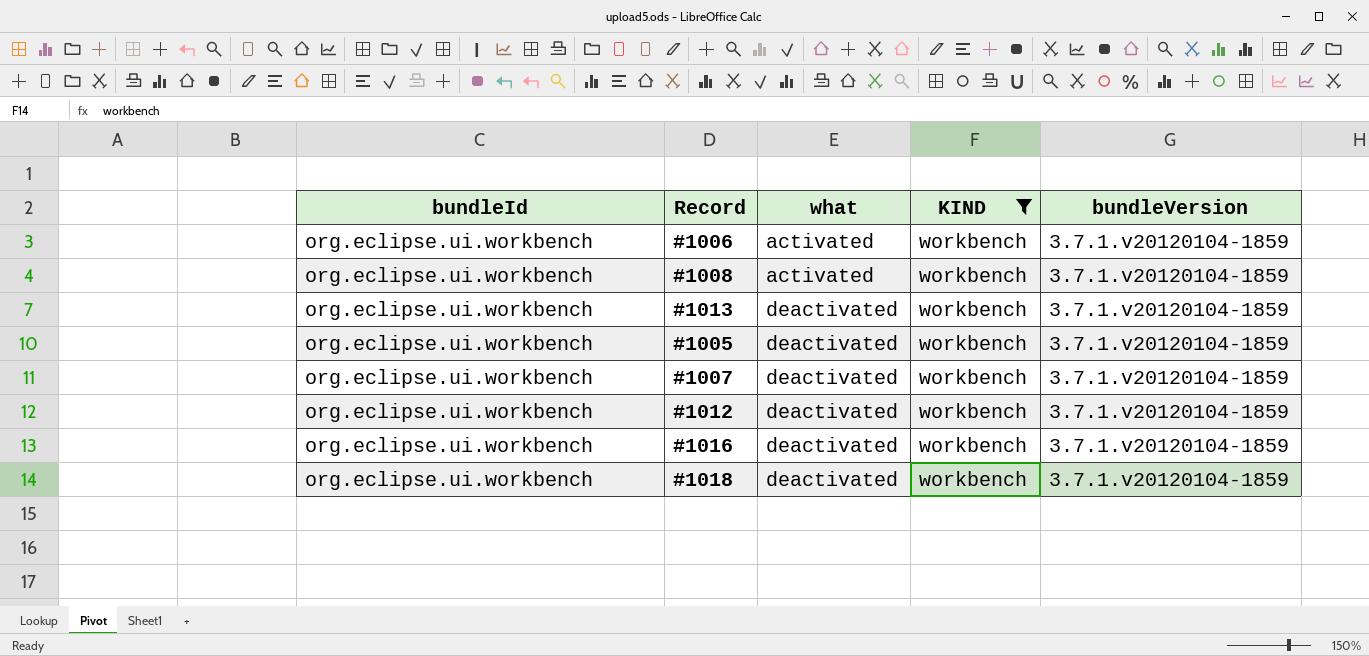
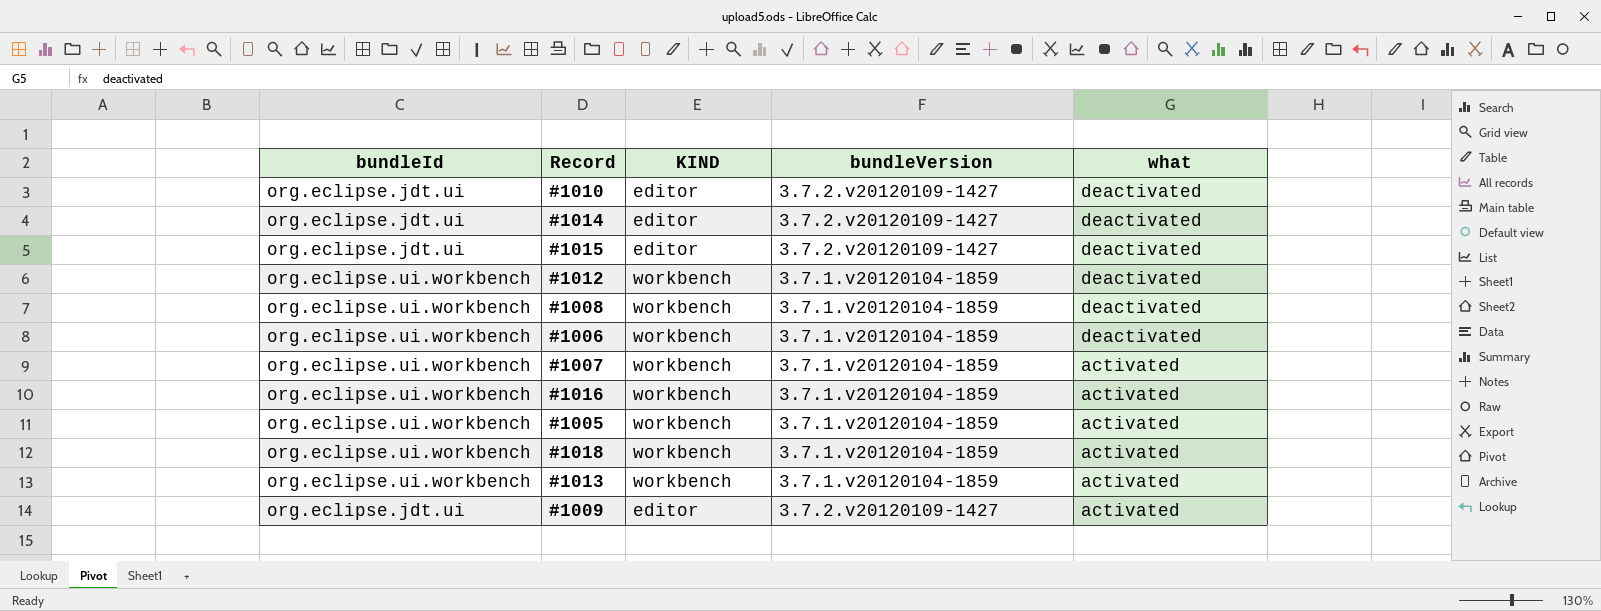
filter: KIND = workbench -> none
row order: what ascending -> what descending
column what | position: 3 -> 5
#1008 | what: activated -> deactivated
#1006 | what: activated -> deactivated
#1007 | what: deactivated -> activated
#1016 | what: deactivated -> activated
#1005 | what: deactivated -> activated
#1018 | what: deactivated -> activated
#1013 | what: deactivated -> activated

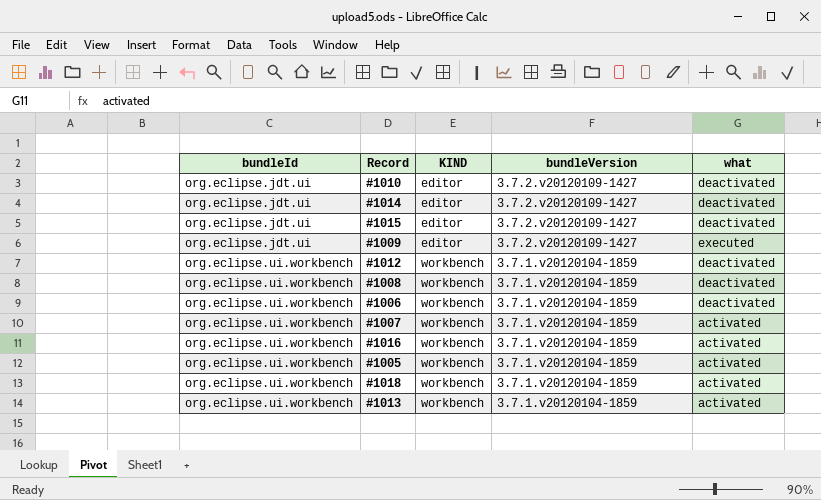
row order: what descending -> bundleId ascending
#1009 | what: activated -> executed

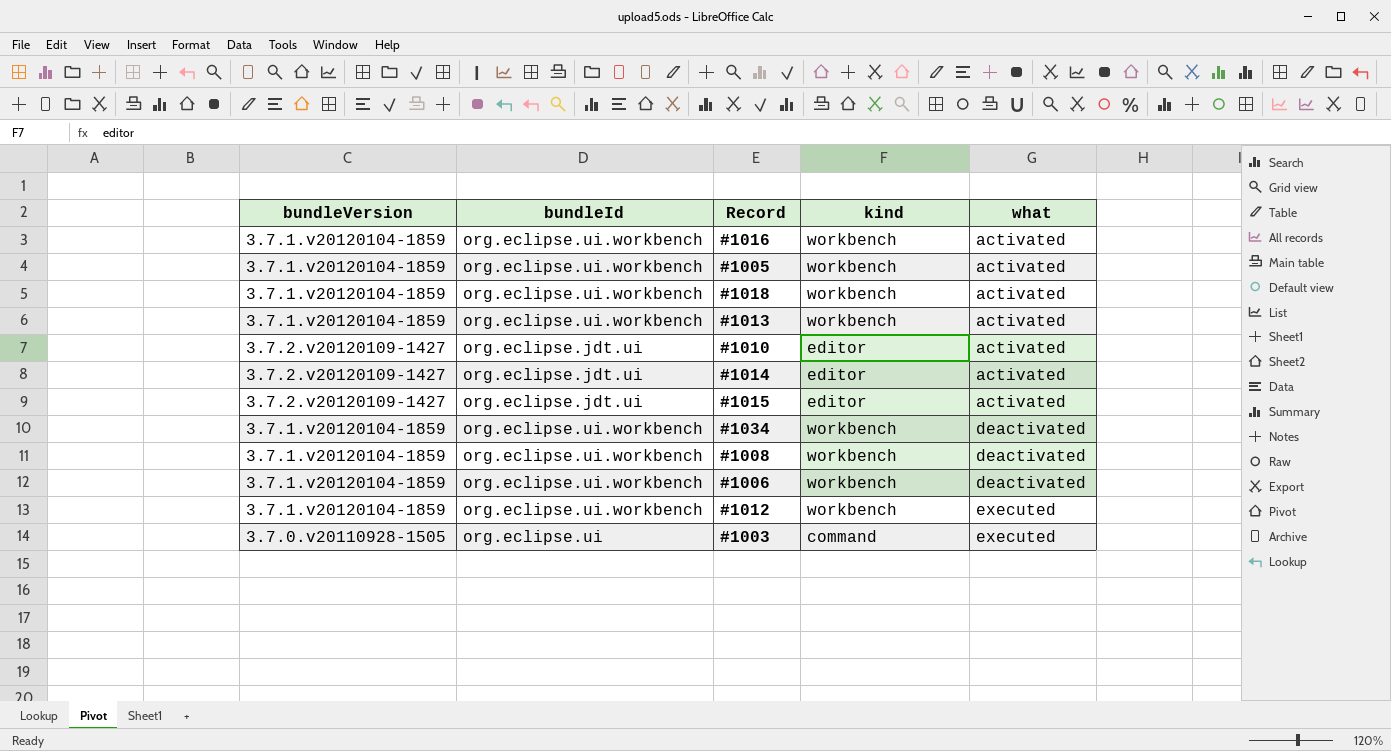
row order: bundleId ascending -> what ascending
column bundleVersion | position: 4 -> 1
column name: KIND -> kind
row #1009: org.eclipse.jdt.ui | editor | 3.7.2.v20120109-1427 | executed -> none
row #1007: org.eclipse.ui.workbench | workbench | 3.7.1.v20120104-1859 | activated -> none
#1010 | what: deactivated -> activated
#1014 | what: deactivated -> activated
#1015 | what: deactivated -> activated
row #1034: none -> 3.7.1.v20120104-1859 | org.eclipse.ui.workbench | workbench | deactivated
#1012 | what: deactivated -> executed
row #1003: none -> 3.7.0.v20110928-1505 | org.eclipse.ui | command | executed

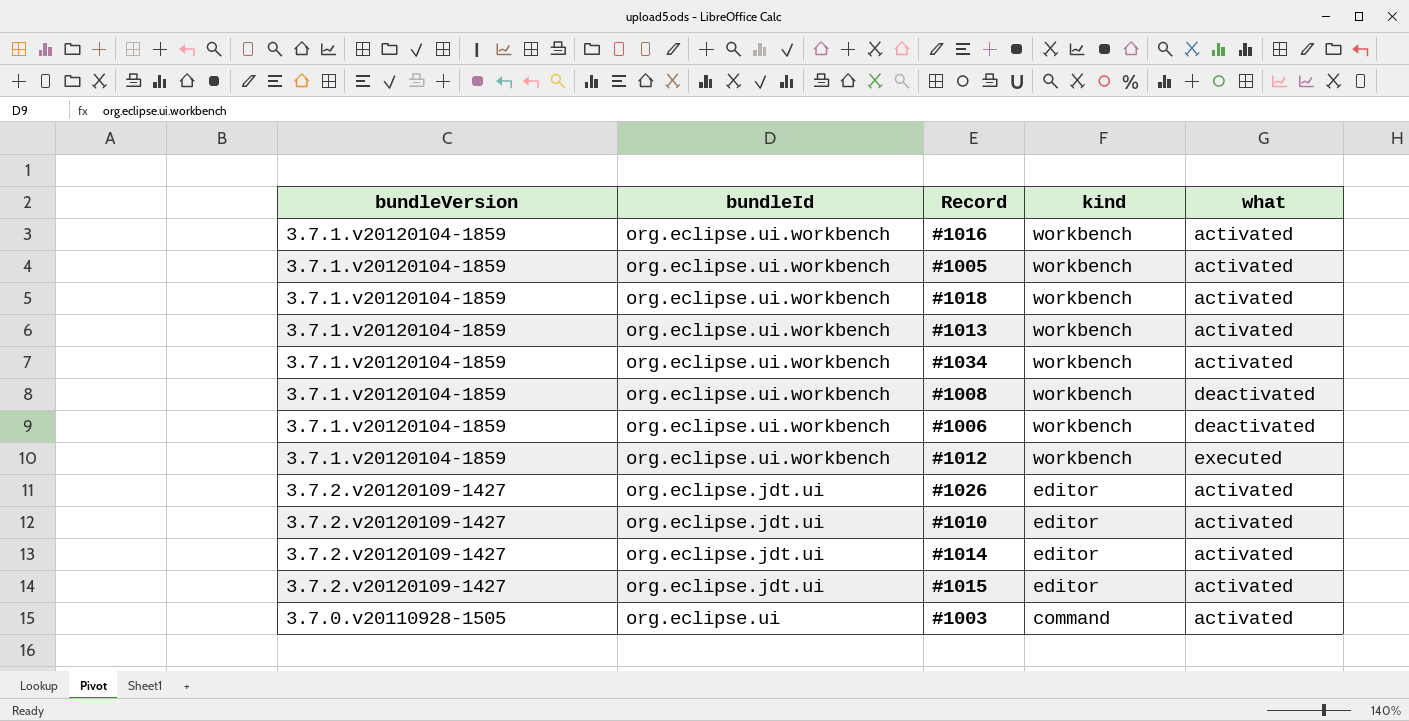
row order: what ascending -> kind descending
#1034 | what: deactivated -> activated
row #1026: none -> 3.7.2.v20120109-1427 | org.eclipse.jdt.ui | editor | activated
#1003 | what: executed -> activated

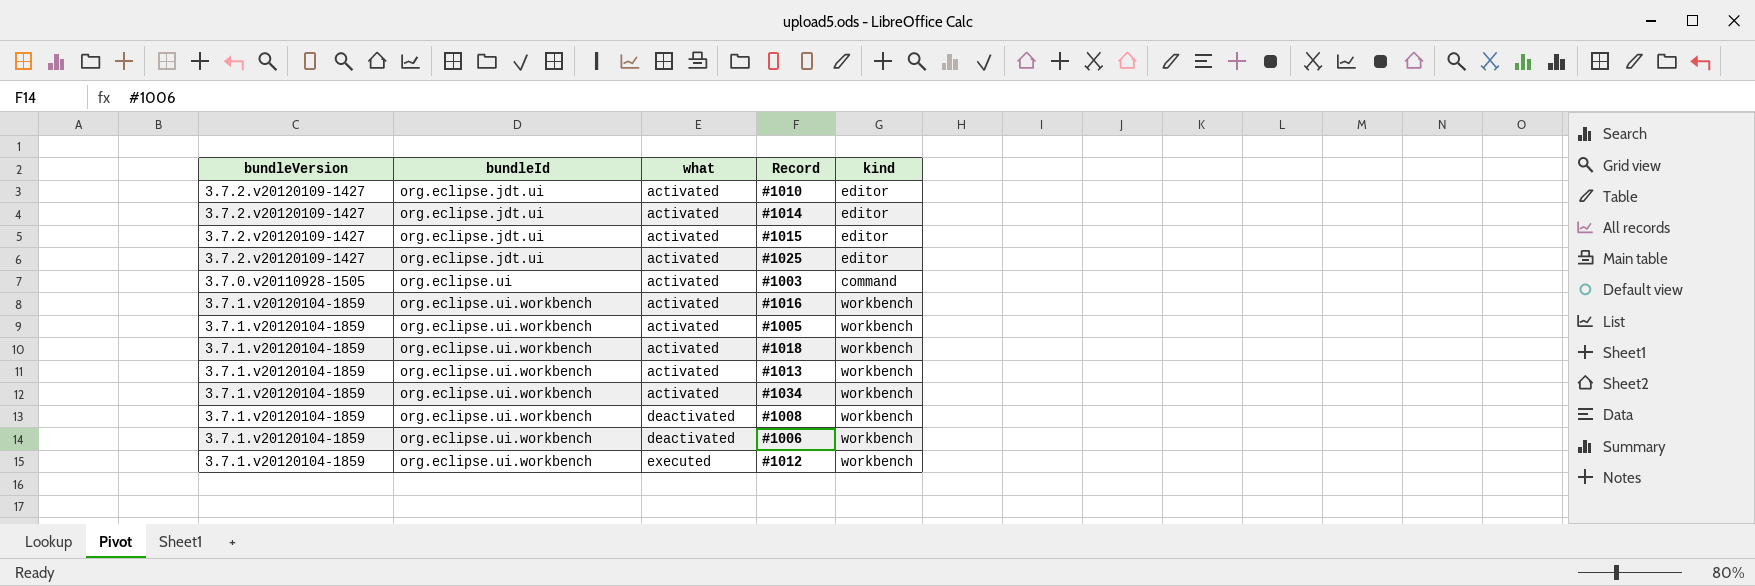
row order: kind descending -> bundleId ascending
column what | position: 5 -> 3
row #1026: 3.7.2.v20120109-1427 | org.eclipse.jdt.ui | editor | activated -> none
row #1025: none -> 3.7.2.v20120109-1427 | org.eclipse.jdt.ui | activated | editor

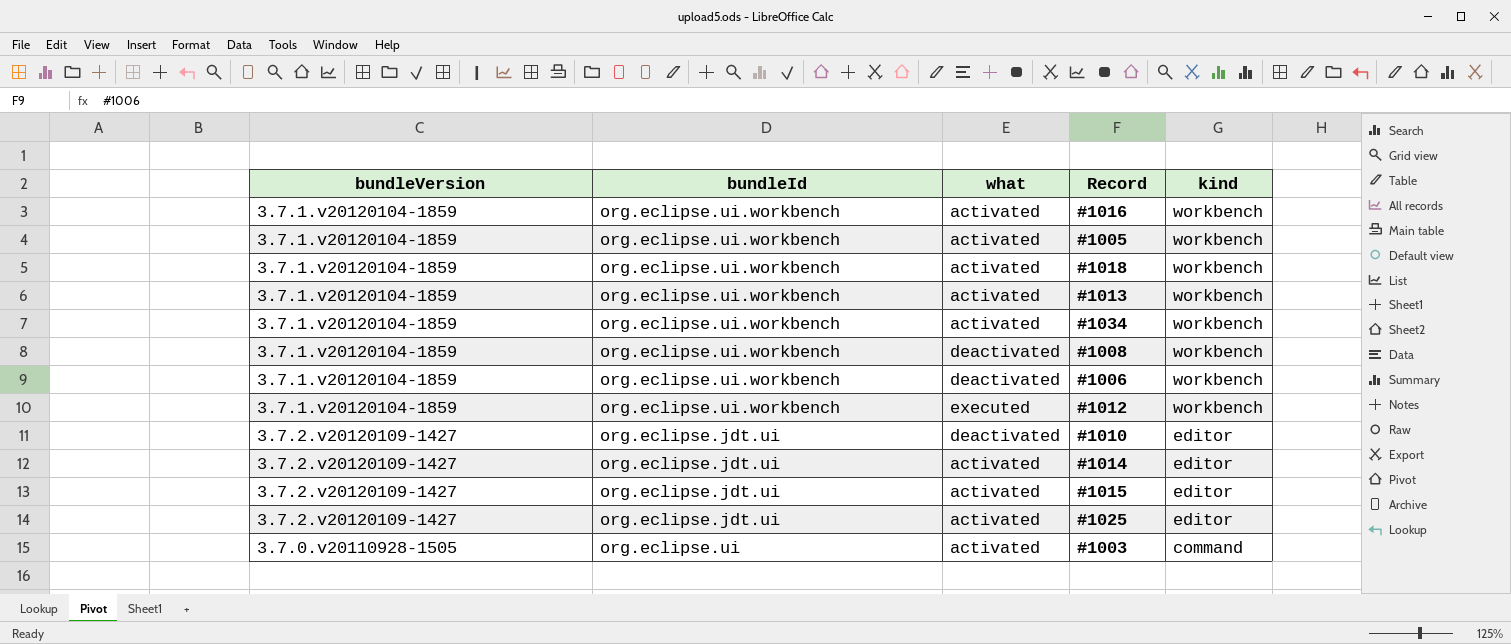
row order: bundleId ascending -> kind descending
#1010 | what: activated -> deactivated

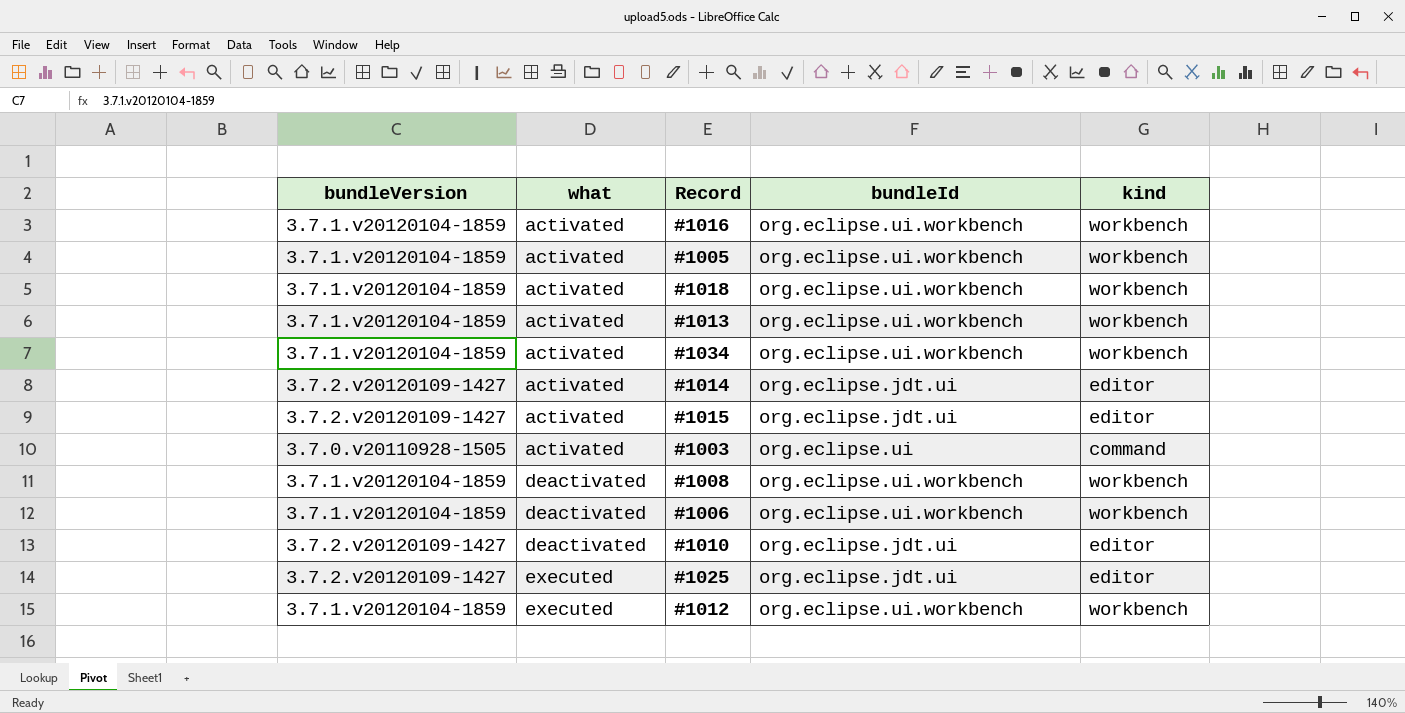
row order: kind descending -> what ascending
column bundleId | position: 2 -> 4
#1025 | what: activated -> executed

